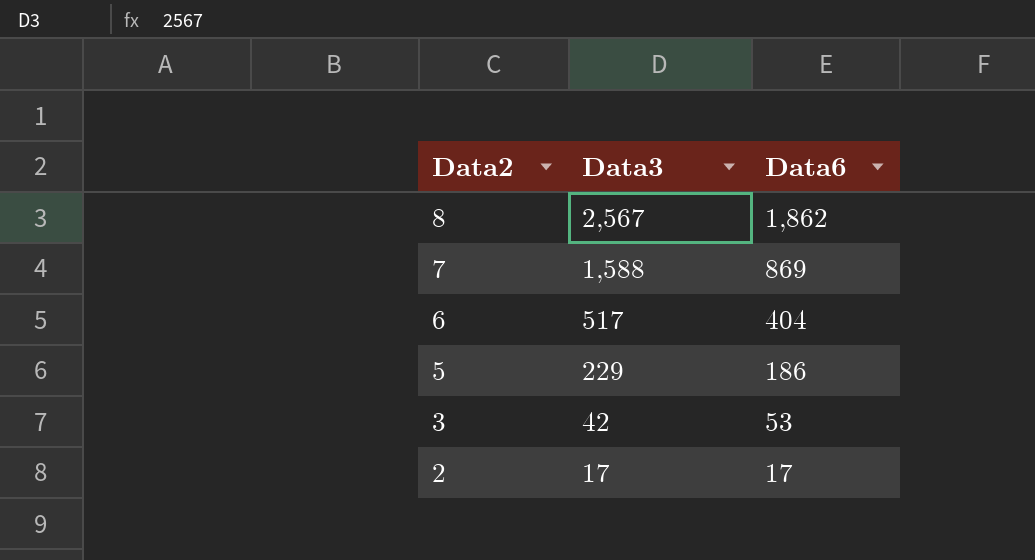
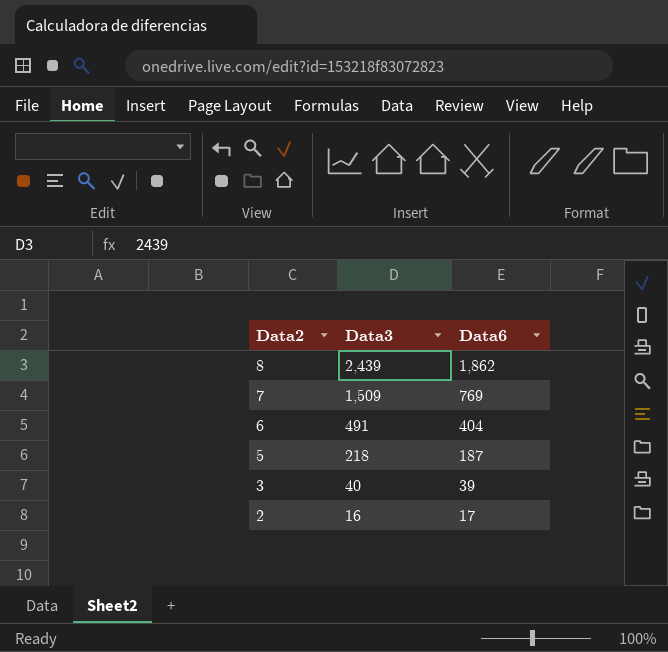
8 | Data3: 2,567 -> 2,439
7 | Data3: 1,588 -> 1,509
7 | Data6: 869 -> 769
6 | Data3: 517 -> 491
5 | Data3: 229 -> 218
5 | Data6: 186 -> 187
3 | Data3: 42 -> 40
3 | Data6: 53 -> 39
2 | Data3: 17 -> 16

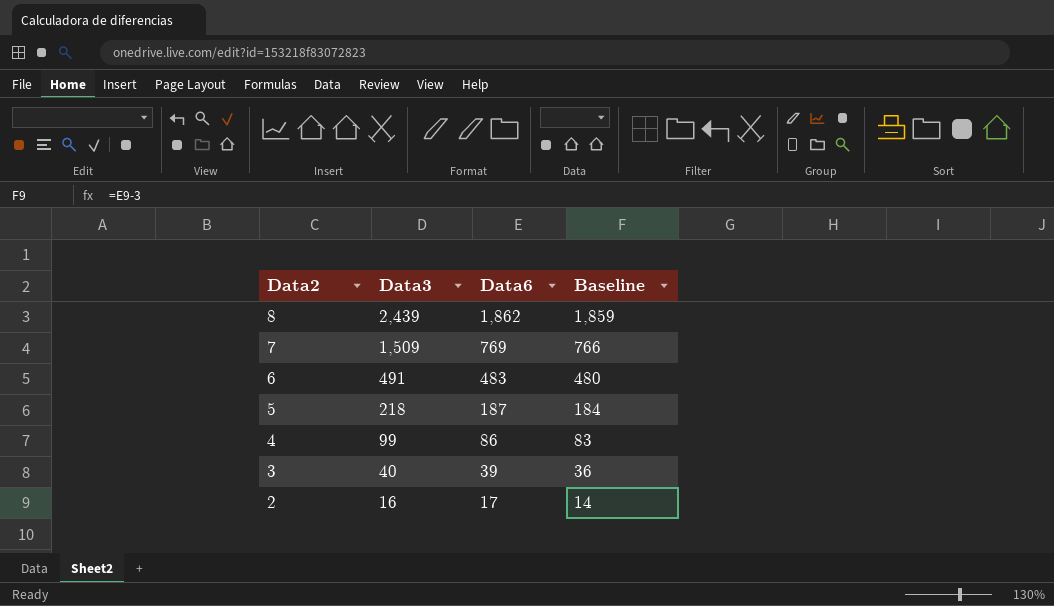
column Baseline | formula: none -> [Data6] - 3
6 | Data6: 404 -> 483
row 4: none -> 99 | 86 | 83

